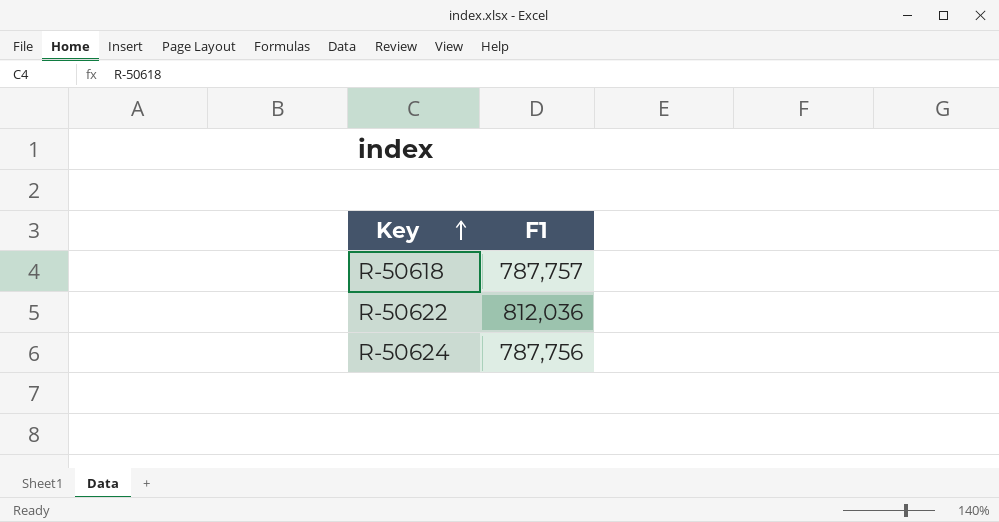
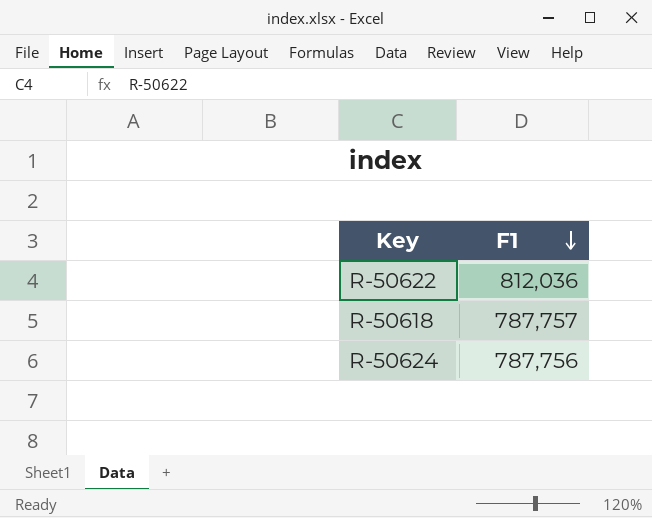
row order: Key ascending -> F1 descending

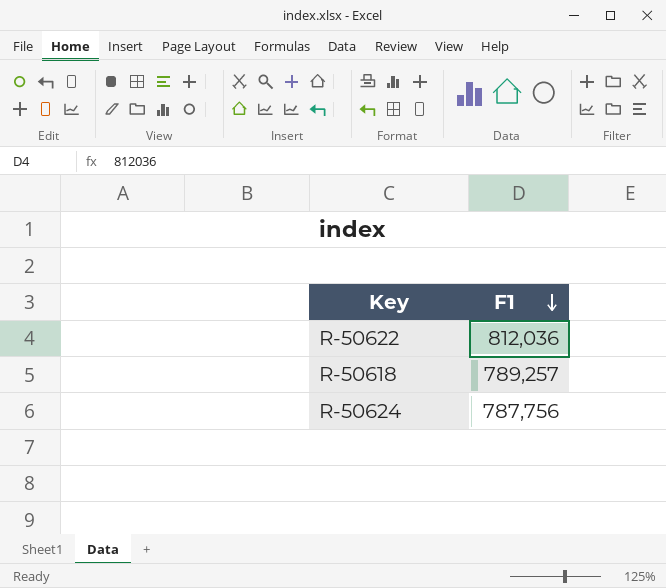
R-50618 | F1: 787,757 -> 789,257

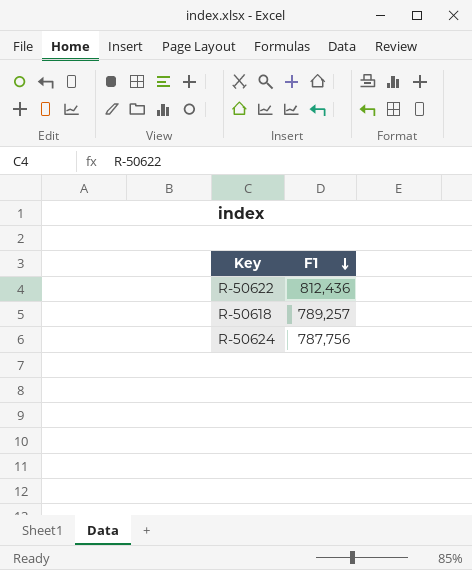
R-50622 | F1: 812,036 -> 812,436

